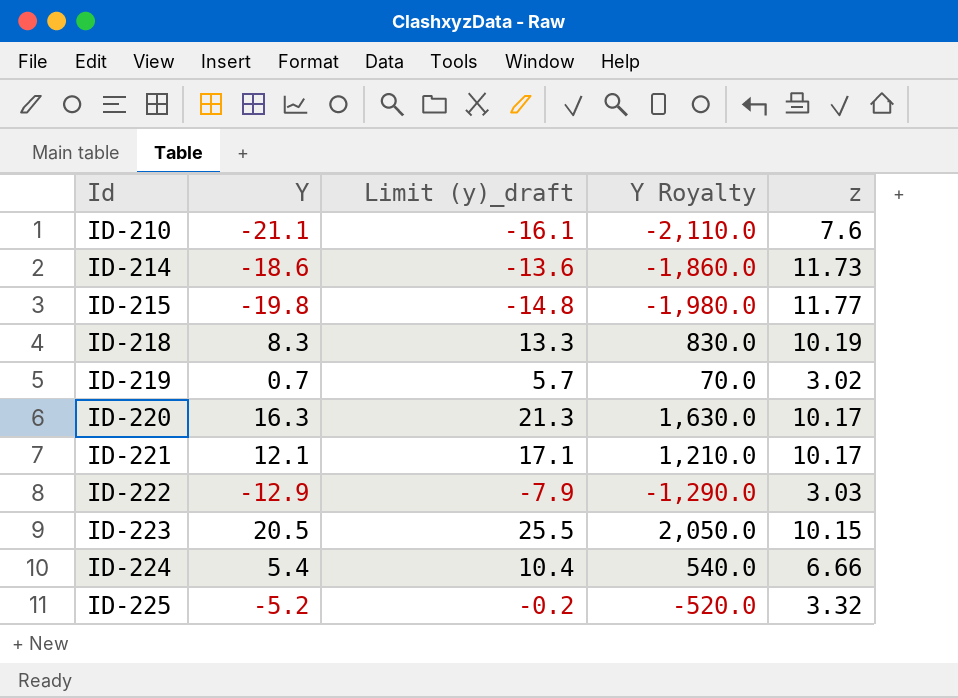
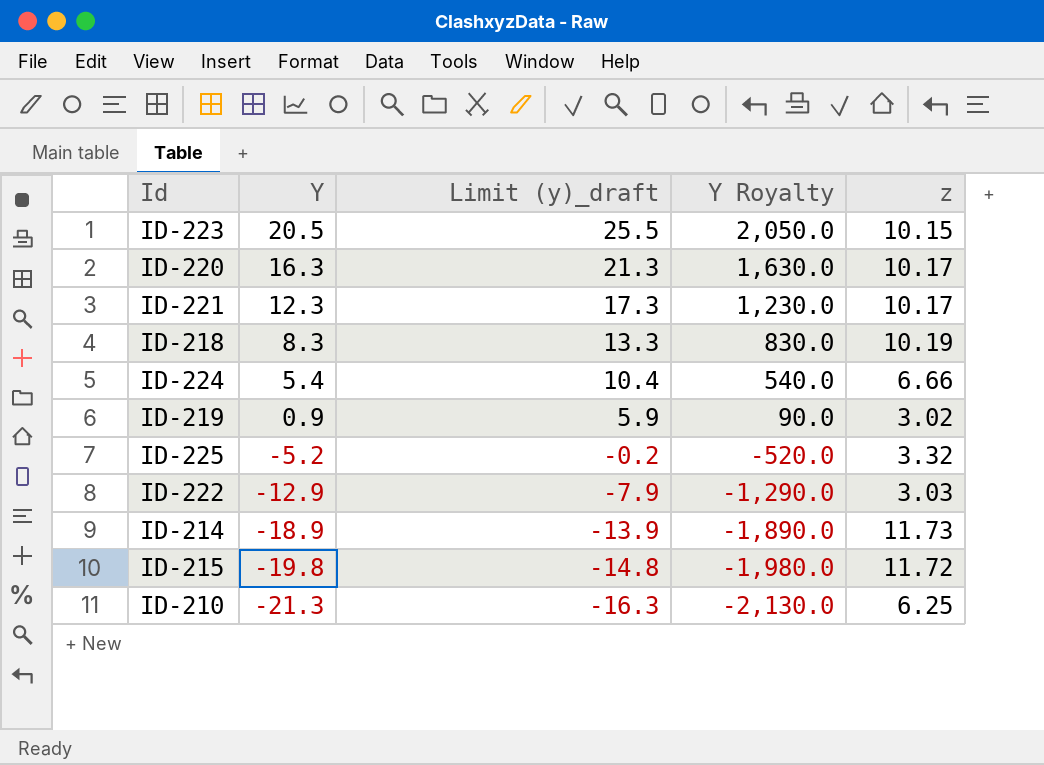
row order: Id ascending -> Y descending
ID-221 | Y: 12.1 -> 12.3
ID-221 | Limit (y)_draft: 17.1 -> 17.3
ID-221 | Y Royalty: 1,210.0 -> 1,230.0
ID-219 | Y: 0.7 -> 0.9
ID-219 | Limit (y)_draft: 5.7 -> 5.9
ID-219 | Y Royalty: 70.0 -> 90.0
ID-214 | Y: -18.6 -> -18.9
ID-214 | Limit (y)_draft: -13.6 -> -13.9
ID-214 | Y Royalty: -1,860.0 -> -1,890.0
ID-215 | z: 11.77 -> 11.72
ID-210 | Y: -21.1 -> -21.3
ID-210 | Limit (y)_draft: -16.1 -> -16.3
ID-210 | Y Royalty: -2,110.0 -> -2,130.0
ID-210 | z: 7.6 -> 6.25

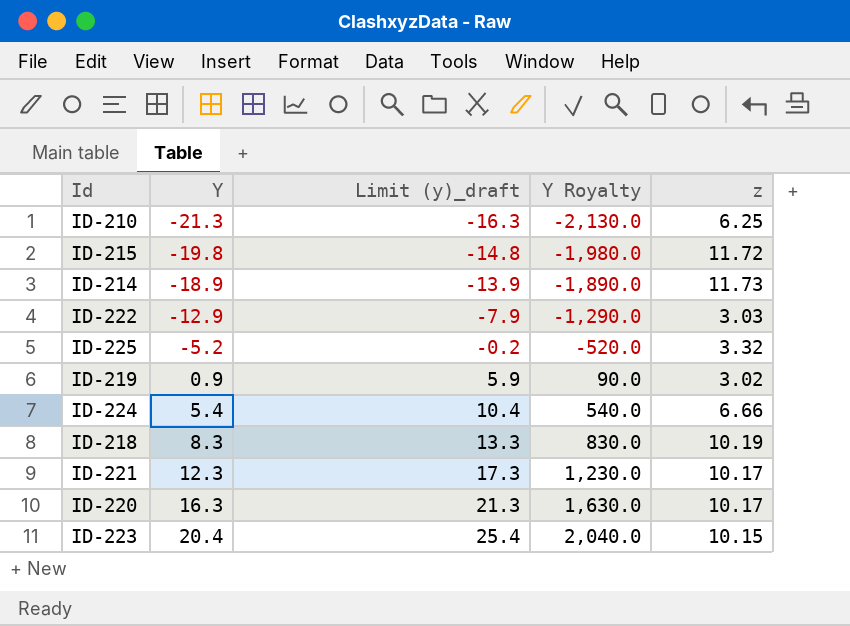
row order: Y descending -> Y ascending
ID-223 | Y: 20.5 -> 20.4
ID-223 | Limit (y)_draft: 25.5 -> 25.4
ID-223 | Y Royalty: 2,050.0 -> 2,040.0

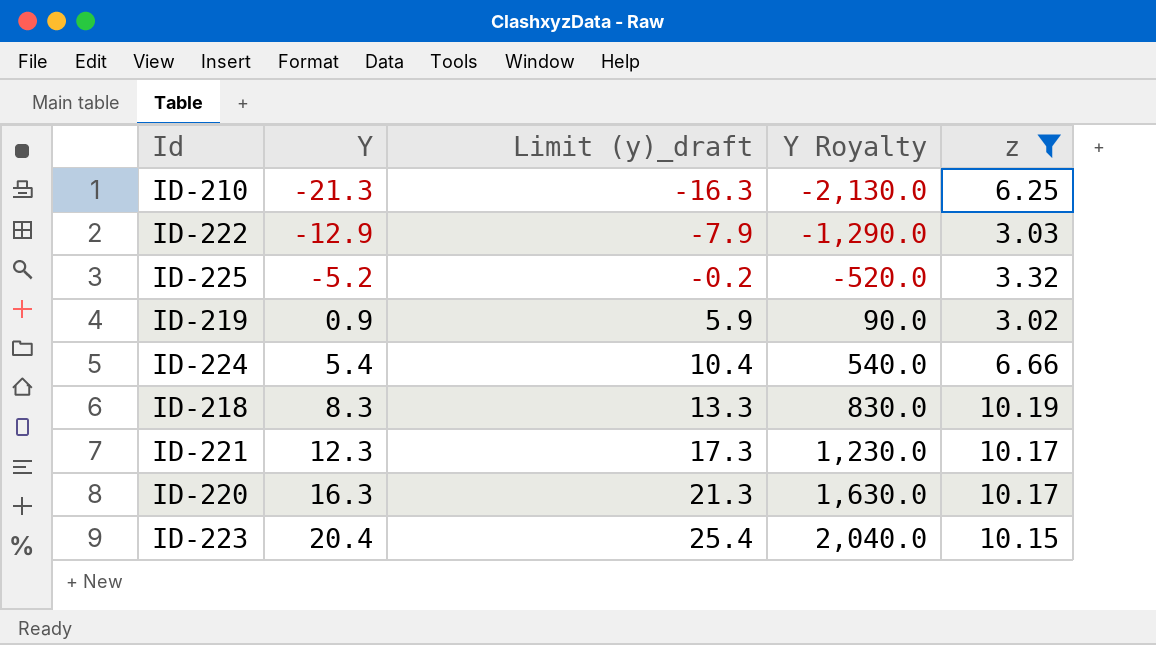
filter: none -> z <= 10.19

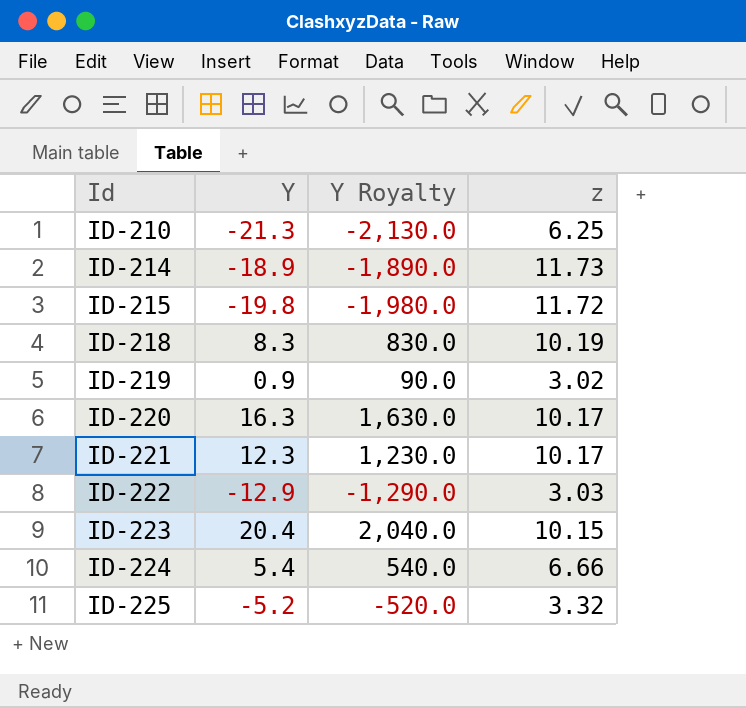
filter: z <= 10.19 -> none
row order: Y ascending -> Id ascending
column Limit (y)_draft | formula: [Y] + 5 -> none

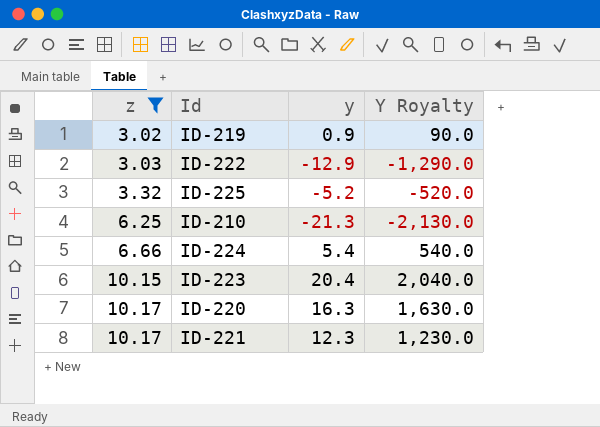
filter: none -> z <= 10.17
row order: Id ascending -> z ascending
column z | position: 4 -> 1
column name: Y -> y

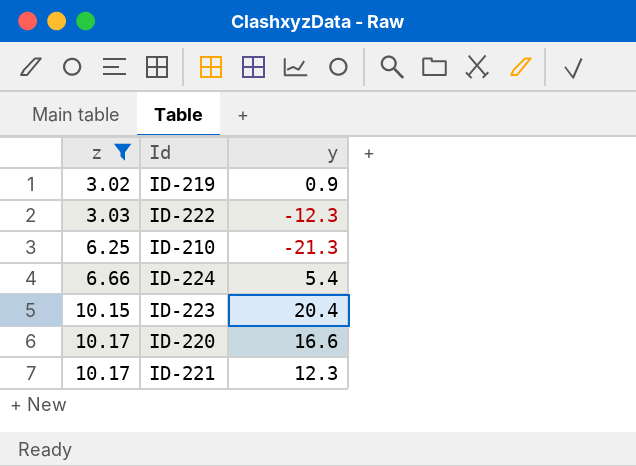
column Y Royalty | formula: [y] * 100 -> none
row ID-225: 3.32 | -5.2 | -520.0 -> none
ID-222 | y: -12.9 -> -12.3
ID-220 | y: 16.3 -> 16.6

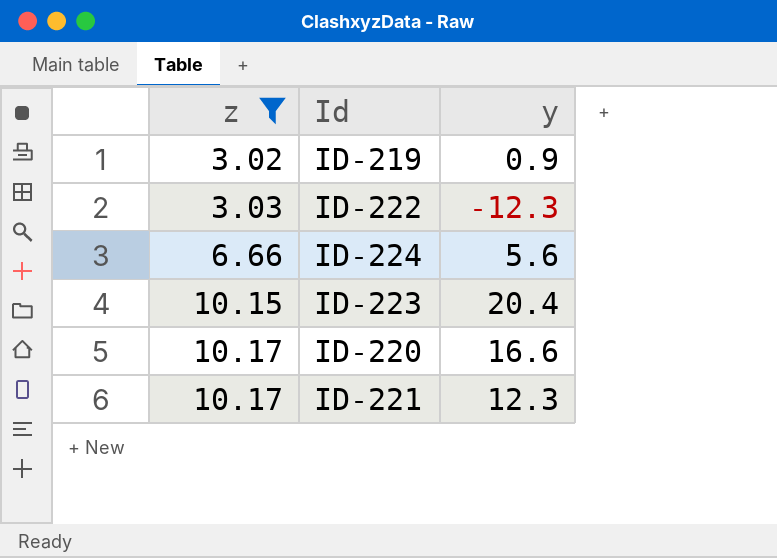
row ID-210: 6.25 | -21.3 -> none
ID-224 | y: 5.4 -> 5.6

